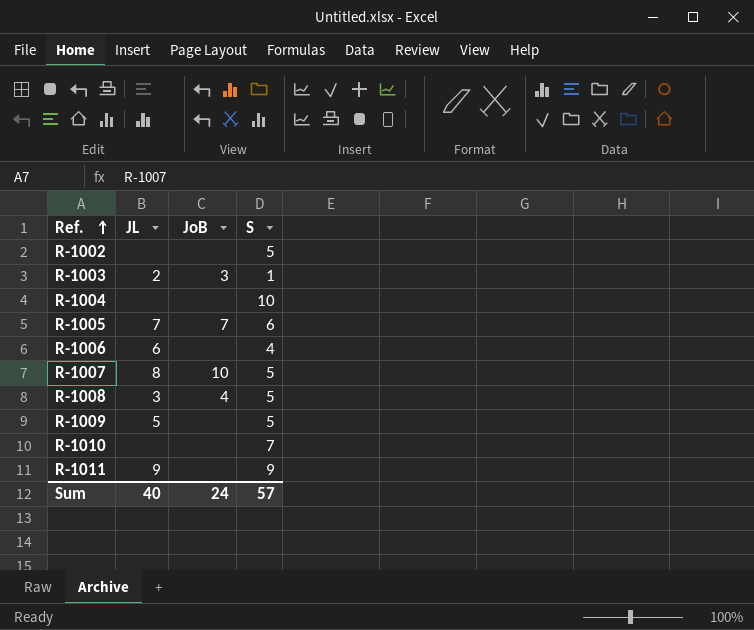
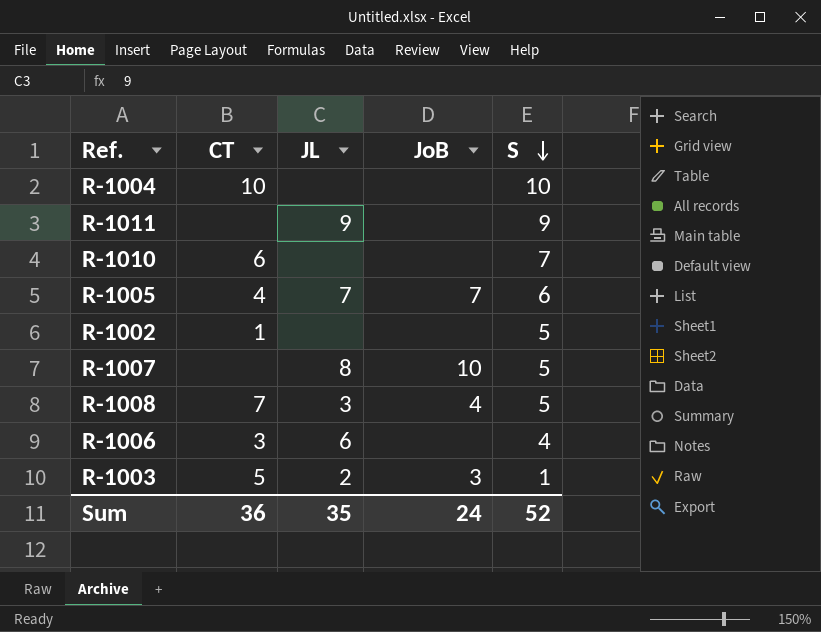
row order: Ref. ascending -> S descending
column CT | position: none -> 2
row R-1009: 5 | none | 5 -> none
Sum | JL: 40 -> 35
Sum | S: 57 -> 52

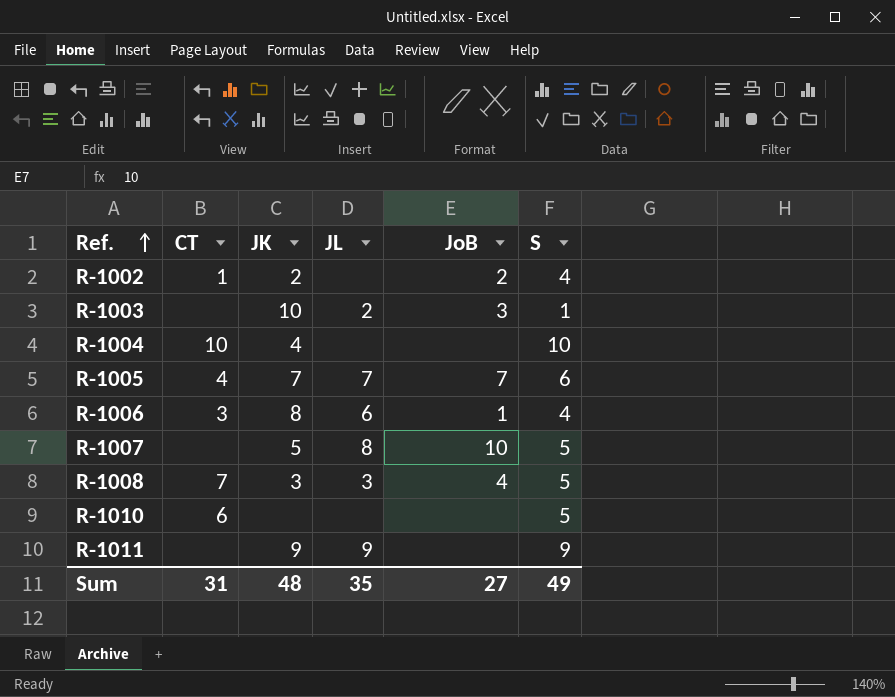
row order: S descending -> Ref. ascending
column JK | position: none -> 3
R-1002 | JoB: none -> 2
R-1002 | S: 5 -> 4
R-1003 | CT: 5 -> none
R-1006 | JoB: none -> 1
R-1010 | S: 7 -> 5
Sum | CT: 36 -> 31
Sum | JoB: 24 -> 27
Sum | S: 52 -> 49

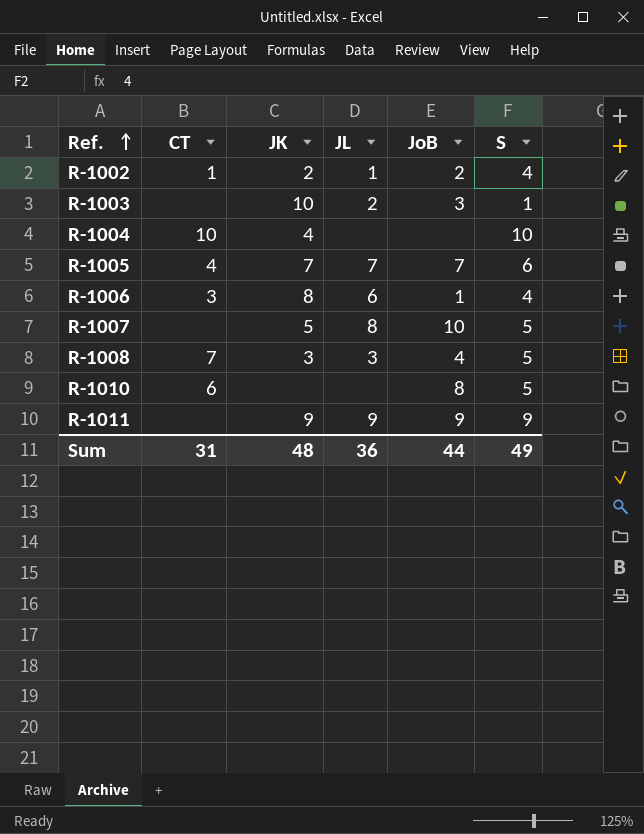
R-1002 | JL: none -> 1
R-1010 | JoB: none -> 8
R-1011 | JoB: none -> 9
Sum | JL: 35 -> 36
Sum | JoB: 27 -> 44

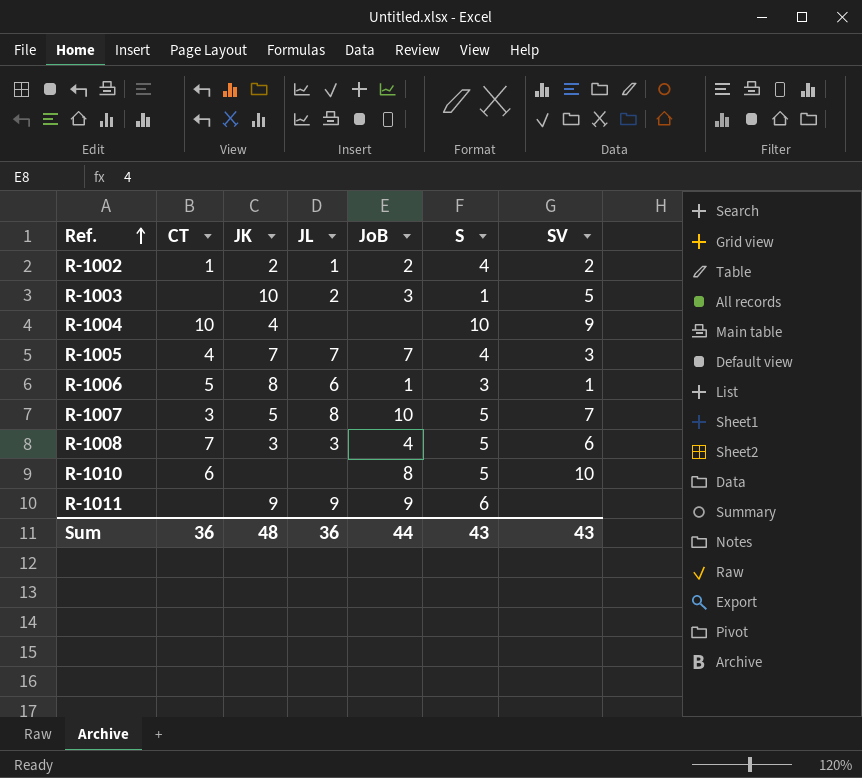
column SV | position: none -> 7
R-1005 | S: 6 -> 4
R-1006 | CT: 3 -> 5
R-1006 | S: 4 -> 3
R-1007 | CT: none -> 3
R-1011 | S: 9 -> 6
Sum | CT: 31 -> 36
Sum | S: 49 -> 43

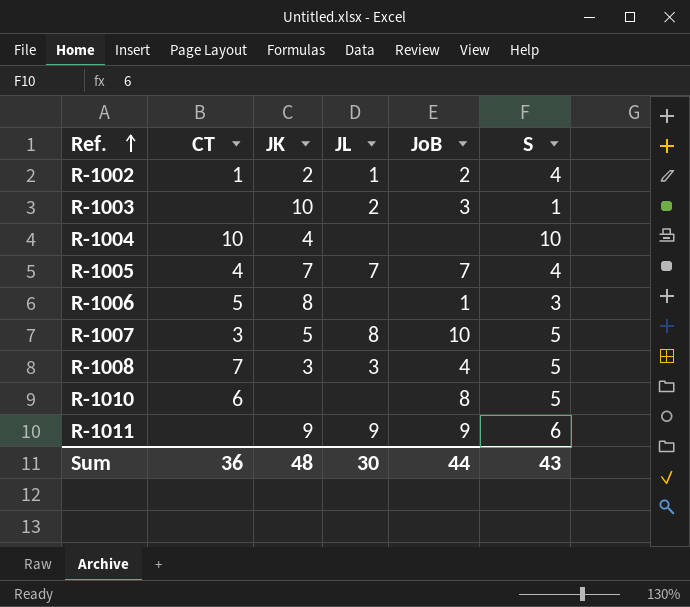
column SV | position: 7 -> none
R-1006 | JL: 6 -> none
Sum | JL: 36 -> 30

